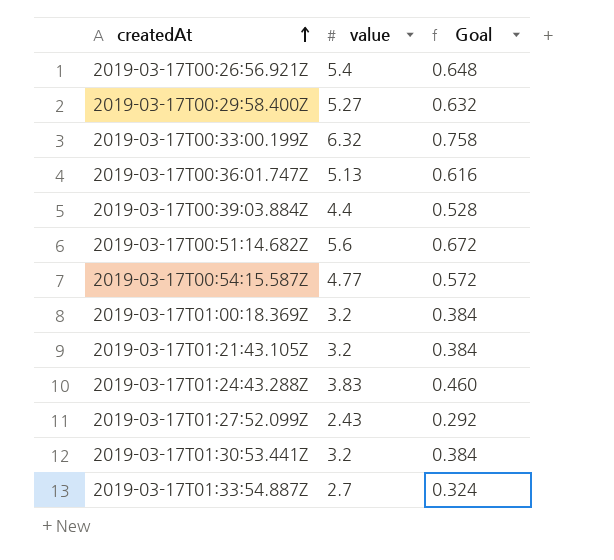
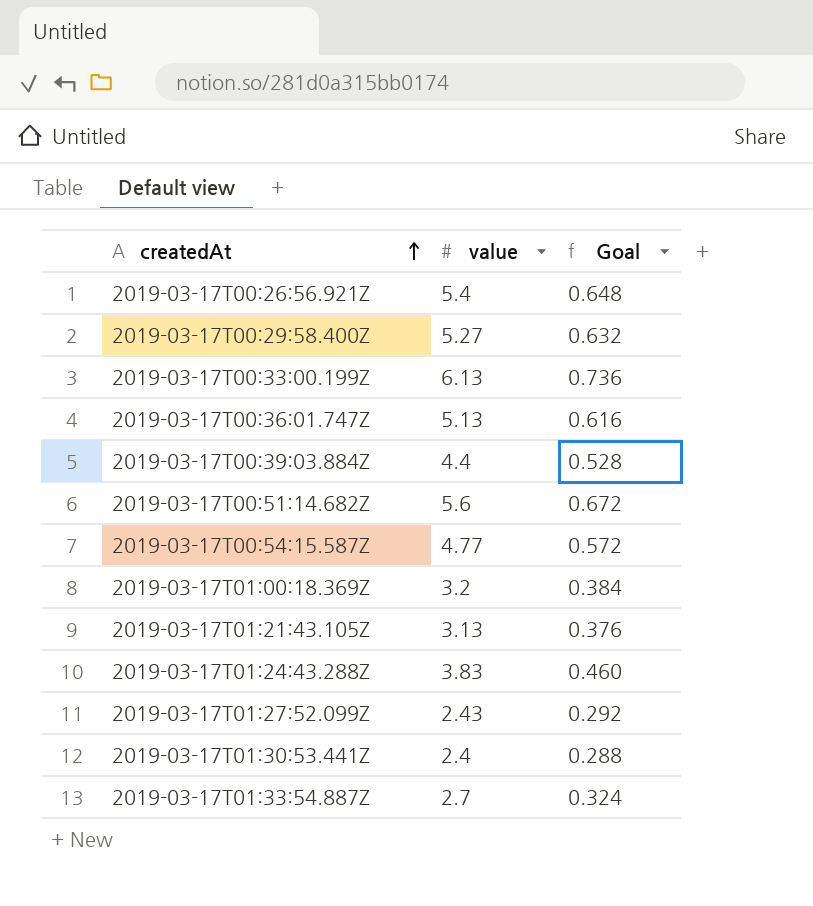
2019-03-17T00:33:00.199Z | value: 6.32 -> 6.13
2019-03-17T00:33:00.199Z | Goal: 0.758 -> 0.736
2019-03-17T01:21:43.105Z | value: 3.2 -> 3.13
2019-03-17T01:21:43.105Z | Goal: 0.384 -> 0.376
2019-03-17T01:30:53.441Z | value: 3.2 -> 2.4
2019-03-17T01:30:53.441Z | Goal: 0.384 -> 0.288

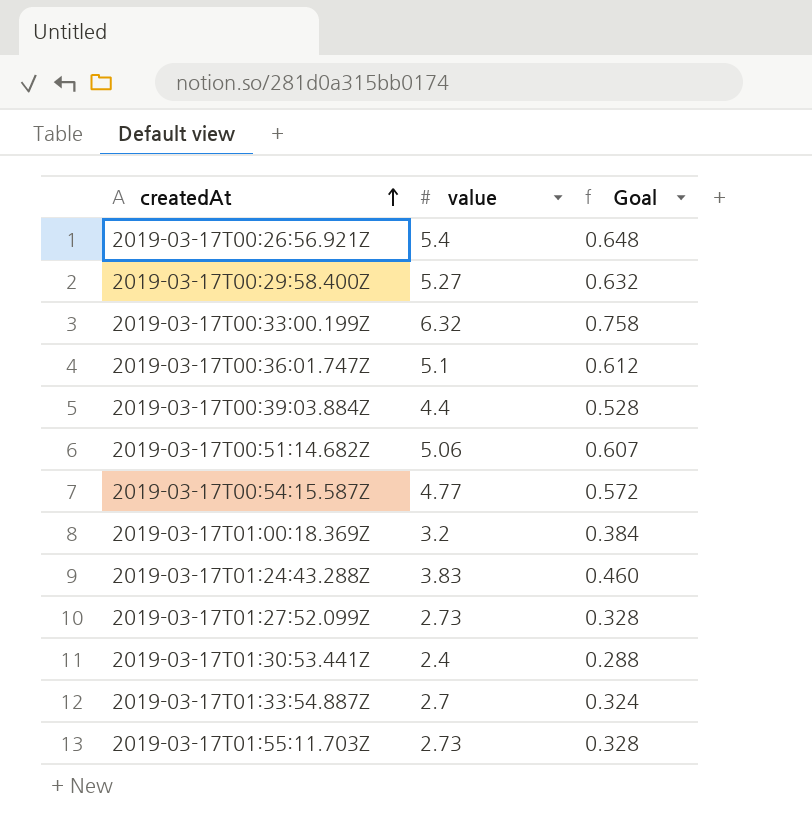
row 2019-03-17T01:21:43.105Z: 3.13 | 0.376 -> none
2019-03-17T00:33:00.199Z | value: 6.13 -> 6.32
2019-03-17T00:33:00.199Z | Goal: 0.736 -> 0.758
2019-03-17T00:36:01.747Z | value: 5.13 -> 5.1
2019-03-17T00:36:01.747Z | Goal: 0.616 -> 0.612
2019-03-17T00:51:14.682Z | value: 5.6 -> 5.06
2019-03-17T00:51:14.682Z | Goal: 0.672 -> 0.607
2019-03-17T01:27:52.099Z | value: 2.43 -> 2.73
2019-03-17T01:27:52.099Z | Goal: 0.292 -> 0.328
row 2019-03-17T01:55:11.703Z: none -> 2.73 | 0.328

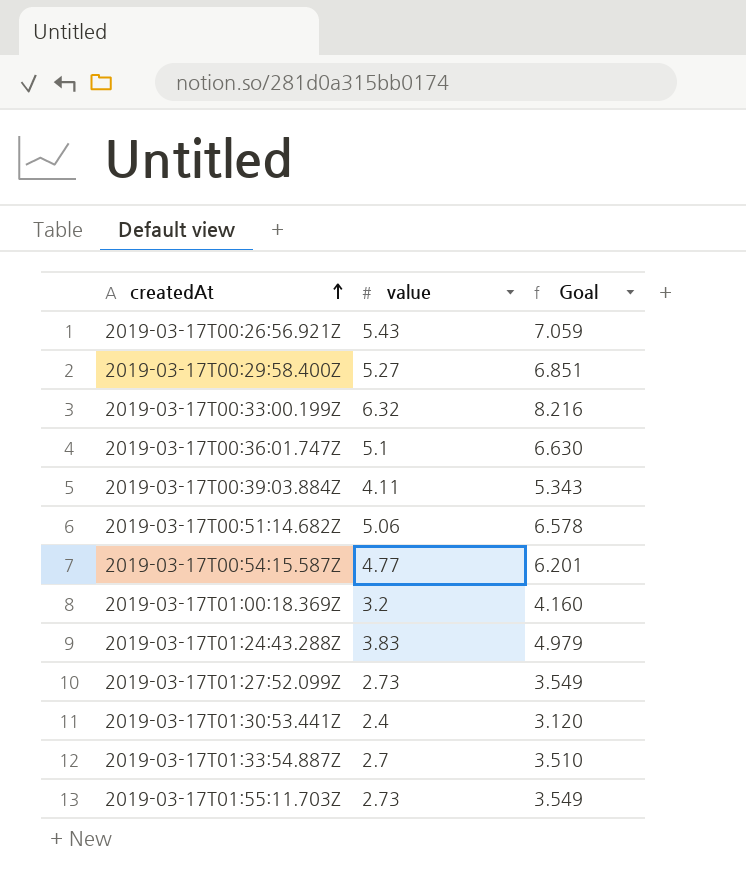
column Goal | formula: [value] * 0.12 -> [value] * 1.3
2019-03-17T00:26:56.921Z | value: 5.4 -> 5.43
2019-03-17T00:39:03.884Z | value: 4.4 -> 4.11

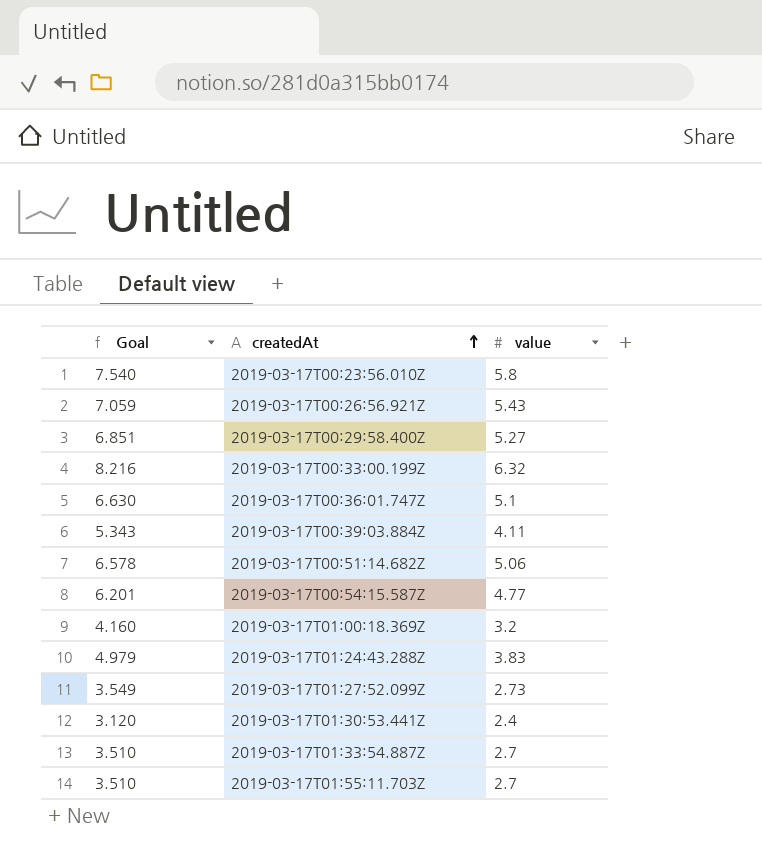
column Goal | position: 3 -> 1
row 2019-03-17T00:23:56.010Z: none -> 7.540 | 5.8
2019-03-17T01:55:11.703Z | Goal: 3.549 -> 3.510
2019-03-17T01:55:11.703Z | value: 2.73 -> 2.7

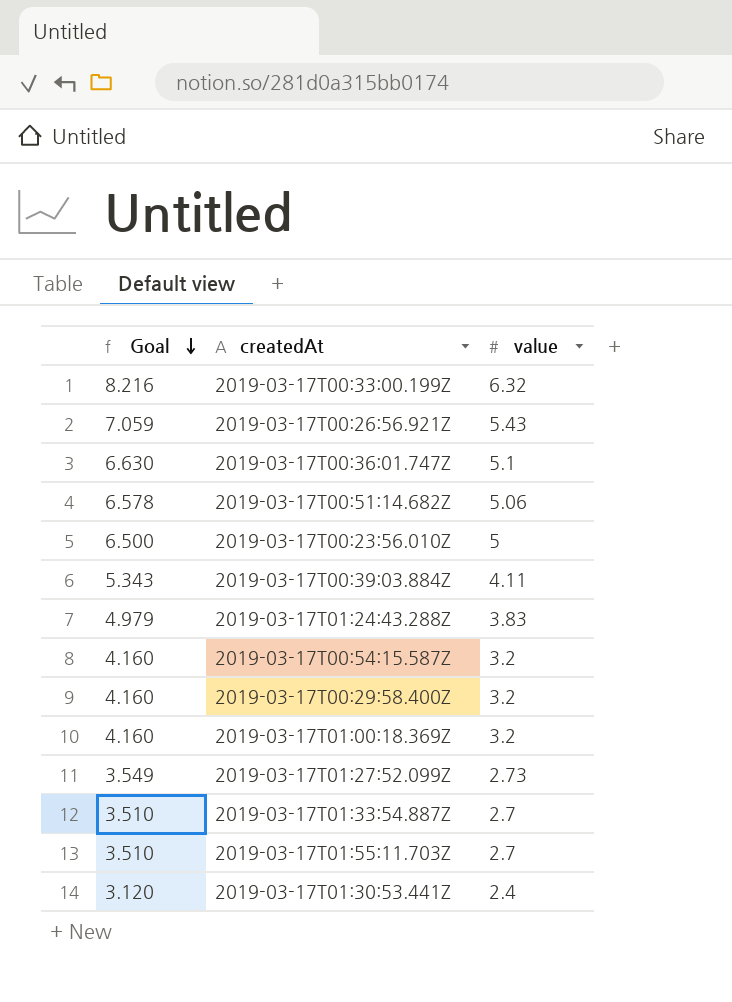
row order: createdAt ascending -> Goal descending
2019-03-17T00:23:56.010Z | Goal: 7.540 -> 6.500
2019-03-17T00:23:56.010Z | value: 5.8 -> 5
2019-03-17T00:54:15.587Z | Goal: 6.201 -> 4.160
2019-03-17T00:54:15.587Z | value: 4.77 -> 3.2
2019-03-17T00:29:58.400Z | Goal: 6.851 -> 4.160
2019-03-17T00:29:58.400Z | value: 5.27 -> 3.2

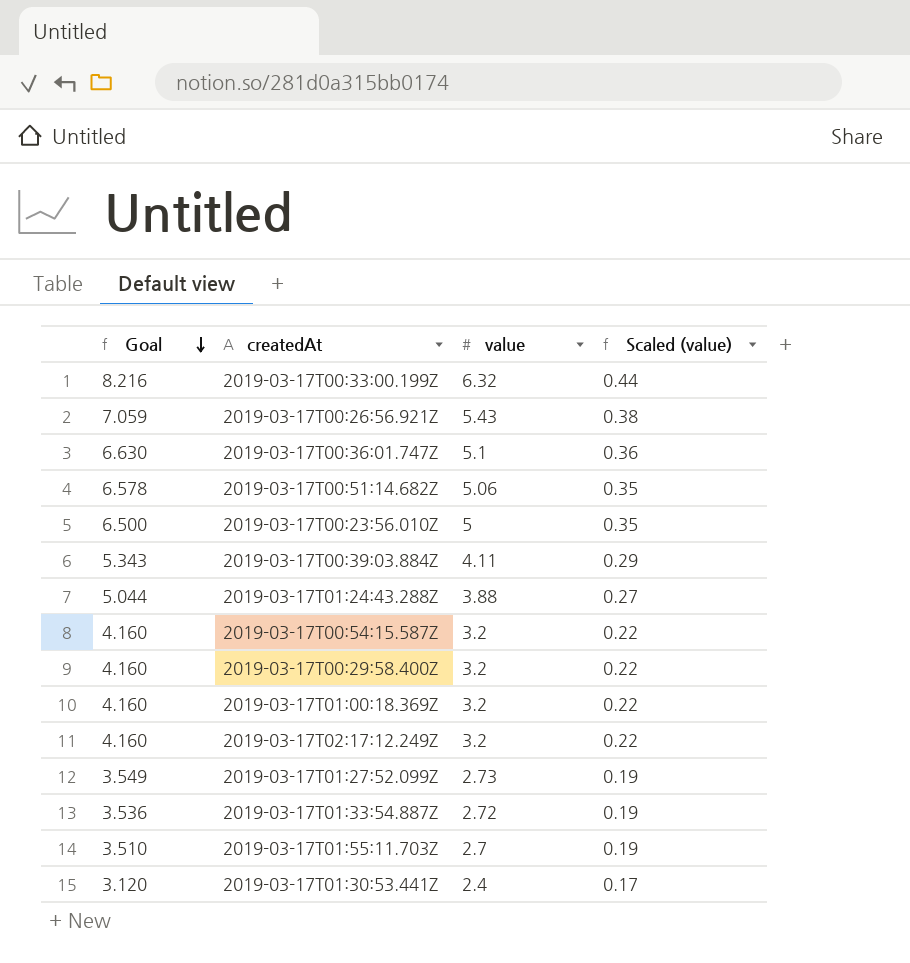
column Scaled (value) | formula: none -> [value] * 0.07
2019-03-17T01:24:43.288Z | Goal: 4.979 -> 5.044
2019-03-17T01:24:43.288Z | value: 3.83 -> 3.88
row 2019-03-17T02:17:12.249Z: none -> 4.160 | 3.2 | 0.22
2019-03-17T01:33:54.887Z | Goal: 3.510 -> 3.536
2019-03-17T01:33:54.887Z | value: 2.7 -> 2.72

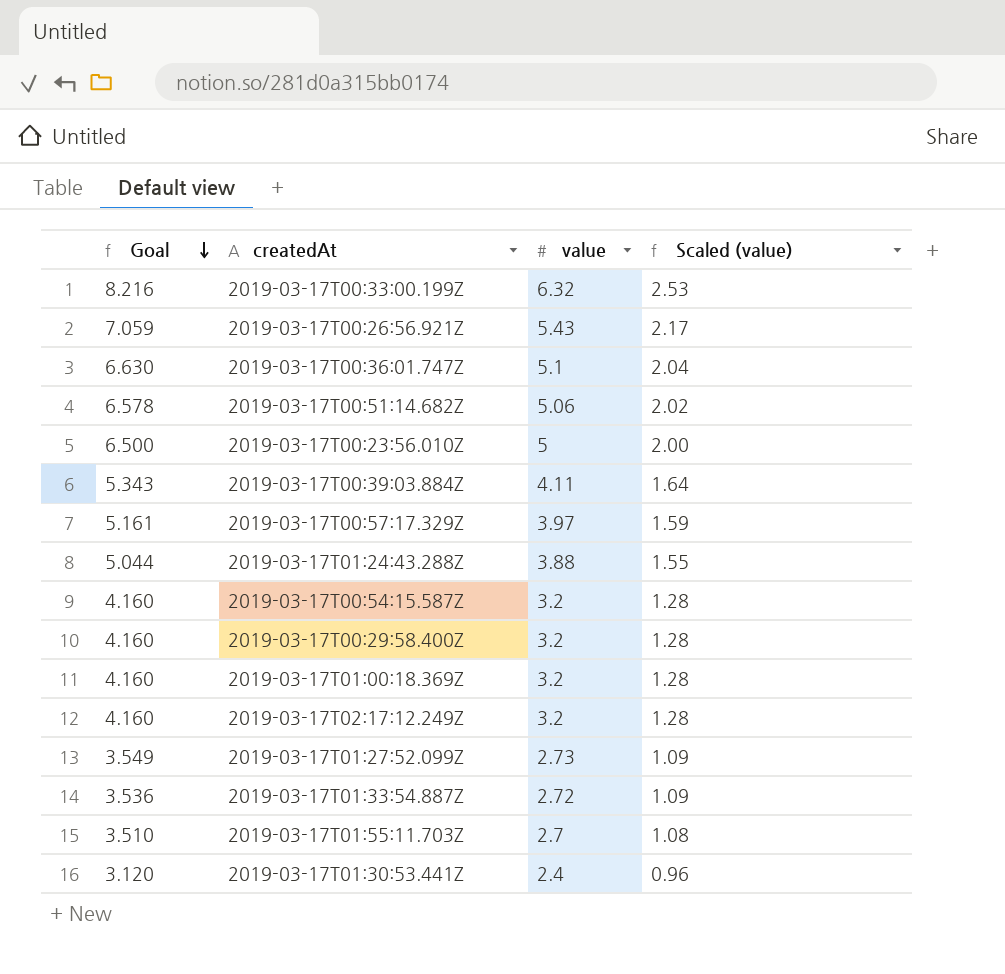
column Scaled (value) | formula: [value] * 0.07 -> [value] * 0.4
row 2019-03-17T00:57:17.329Z: none -> 5.161 | 3.97 | 1.59

